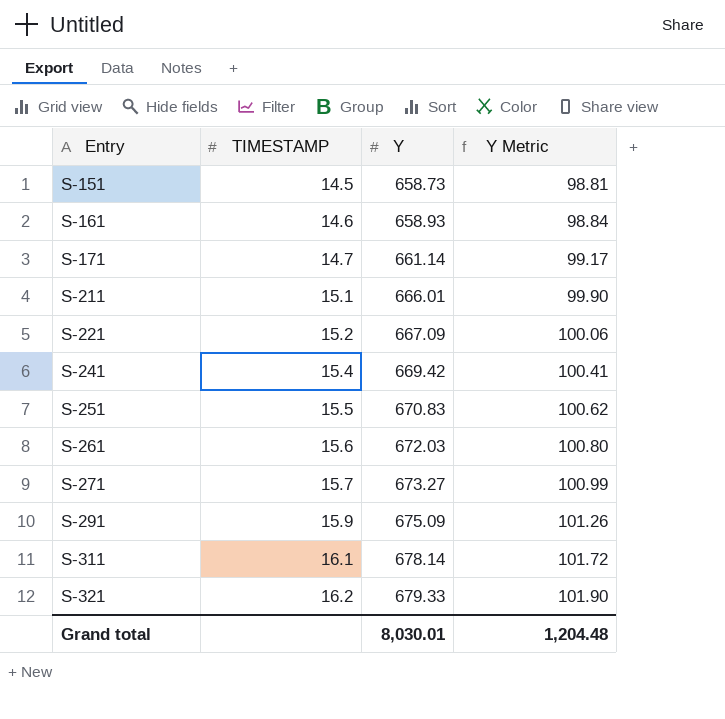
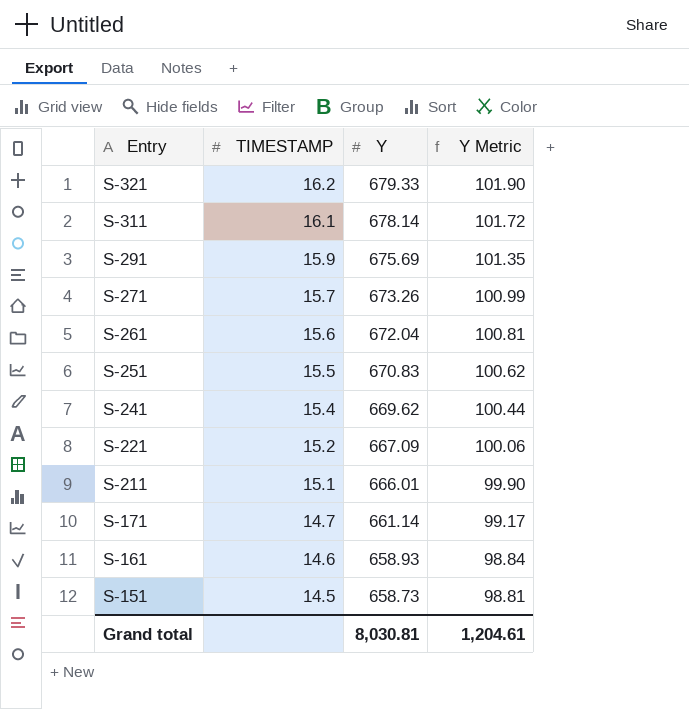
row order: Entry ascending -> Entry descending
S-291 | Y: 675.09 -> 675.69
S-291 | Y Metric: 101.26 -> 101.35
S-271 | Y: 673.27 -> 673.26
S-261 | Y: 672.03 -> 672.04
S-261 | Y Metric: 100.80 -> 100.81
S-241 | Y: 669.42 -> 669.62
S-241 | Y Metric: 100.41 -> 100.44
Grand total | Y: 8,030.01 -> 8,030.81
Grand total | Y Metric: 1,204.48 -> 1,204.61

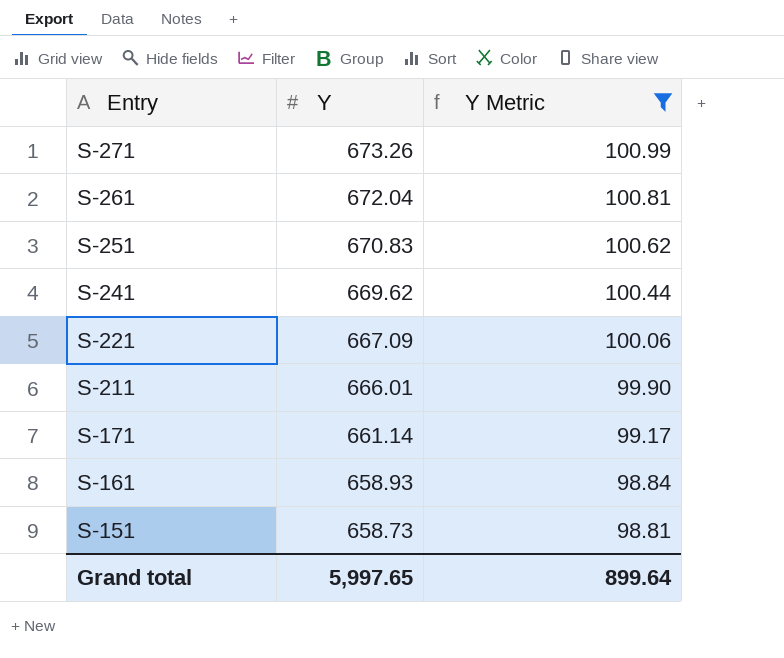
filter: none -> Y Metric <= 100.99
column TIMESTAMP | position: 2 -> none
Grand total | Y: 8,030.81 -> 5,997.65
Grand total | Y Metric: 1,204.61 -> 899.64

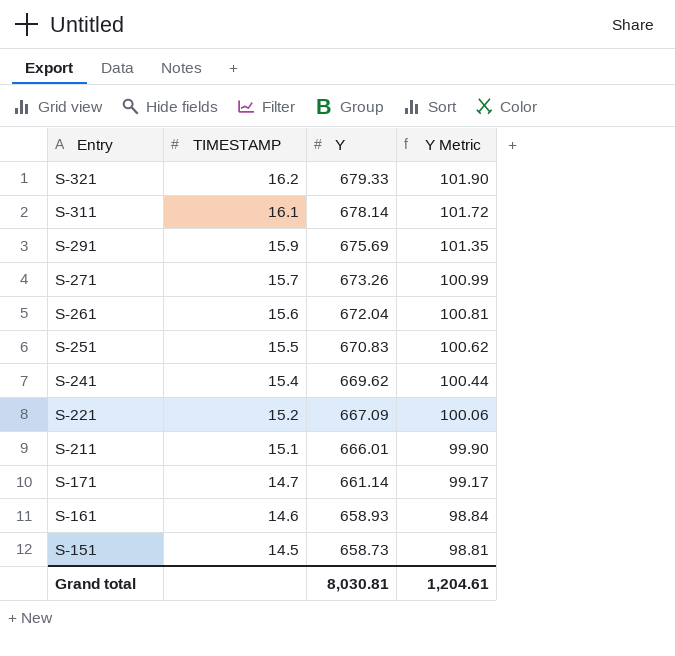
filter: Y Metric <= 100.99 -> none
column TIMESTAMP | position: none -> 2
Grand total | Y: 5,997.65 -> 8,030.81
Grand total | Y Metric: 899.64 -> 1,204.61

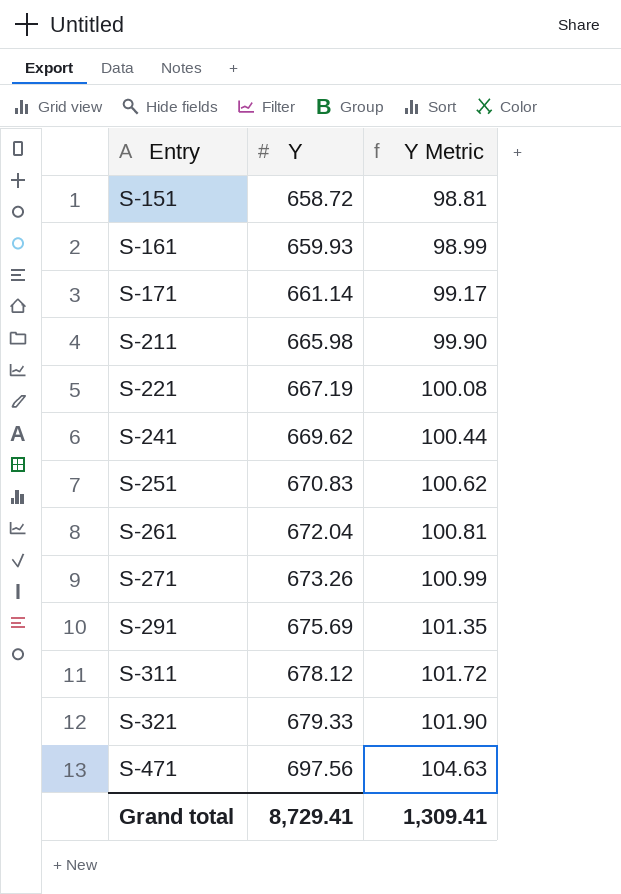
row order: Entry descending -> Entry ascending
column TIMESTAMP | position: 2 -> none
S-151 | Y: 658.73 -> 658.72
S-161 | Y: 658.93 -> 659.93
S-161 | Y Metric: 98.84 -> 98.99
S-211 | Y: 666.01 -> 665.98
S-221 | Y: 667.09 -> 667.19
S-221 | Y Metric: 100.06 -> 100.08
S-311 | Y: 678.14 -> 678.12
row S-471: none -> 697.56 | 104.63
Grand total | Y: 8,030.81 -> 8,729.41
Grand total | Y Metric: 1,204.61 -> 1,309.41

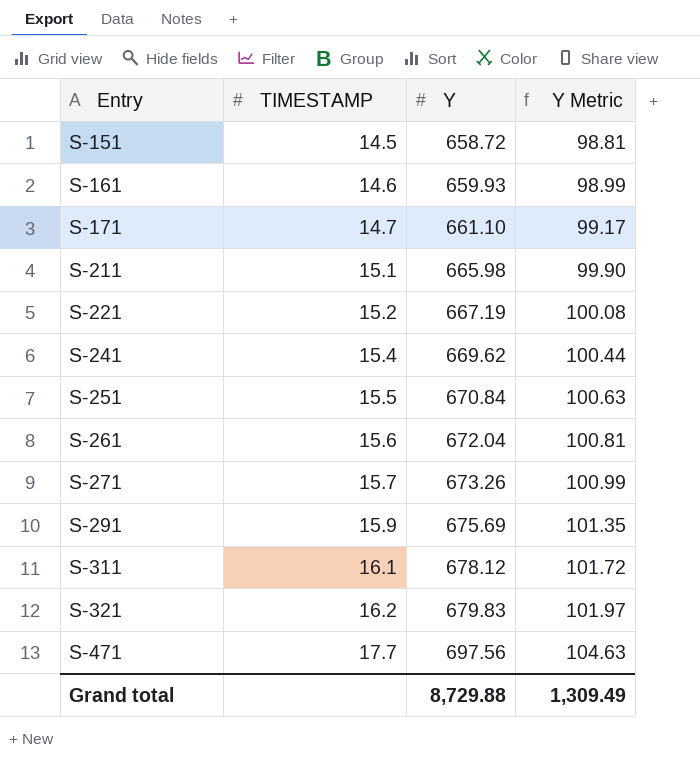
column TIMESTAMP | position: none -> 2
S-171 | Y: 661.14 -> 661.10
S-251 | Y: 670.83 -> 670.84
S-251 | Y Metric: 100.62 -> 100.63
S-321 | Y: 679.33 -> 679.83
S-321 | Y Metric: 101.90 -> 101.97
Grand total | Y: 8,729.41 -> 8,729.88
Grand total | Y Metric: 1,309.41 -> 1,309.49

